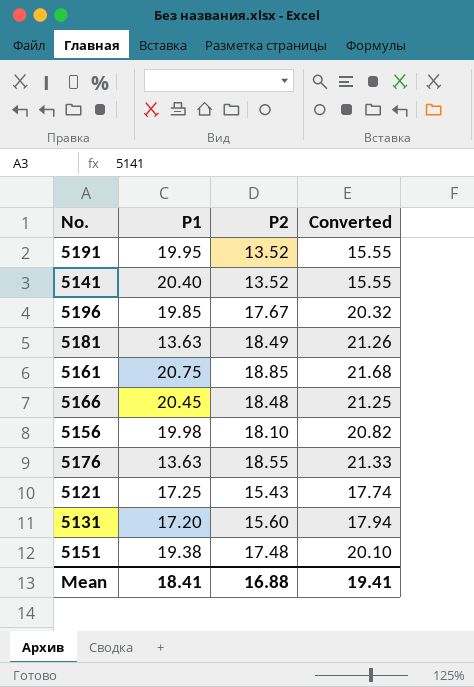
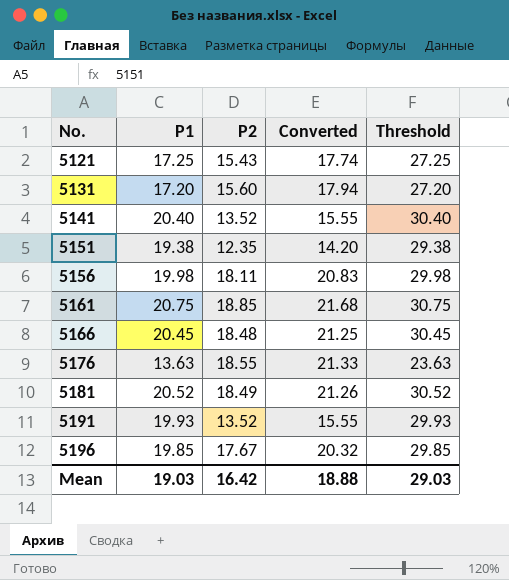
row order: none -> No. ascending
column Threshold | formula: none -> [P1] + 10
5151 | P2: 17.48 -> 12.35
5151 | Converted: 20.10 -> 14.20
5156 | P2: 18.10 -> 18.11
5156 | Converted: 20.82 -> 20.83
5181 | P1: 13.63 -> 20.52
5191 | P1: 19.95 -> 19.93
Mean | P1: 18.41 -> 19.03
Mean | P2: 16.88 -> 16.42
Mean | Converted: 19.41 -> 18.88

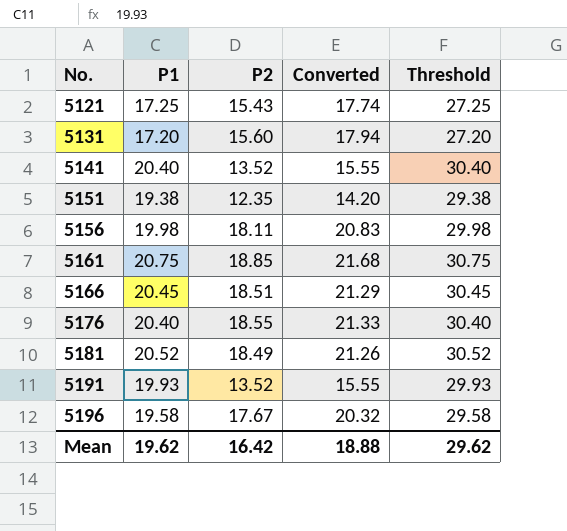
5166 | P2: 18.48 -> 18.51
5166 | Converted: 21.25 -> 21.29
5176 | P1: 13.63 -> 20.40
5176 | Threshold: 23.63 -> 30.40
5196 | P1: 19.85 -> 19.58
5196 | Threshold: 29.85 -> 29.58
Mean | P1: 19.03 -> 19.62
Mean | Threshold: 29.03 -> 29.62

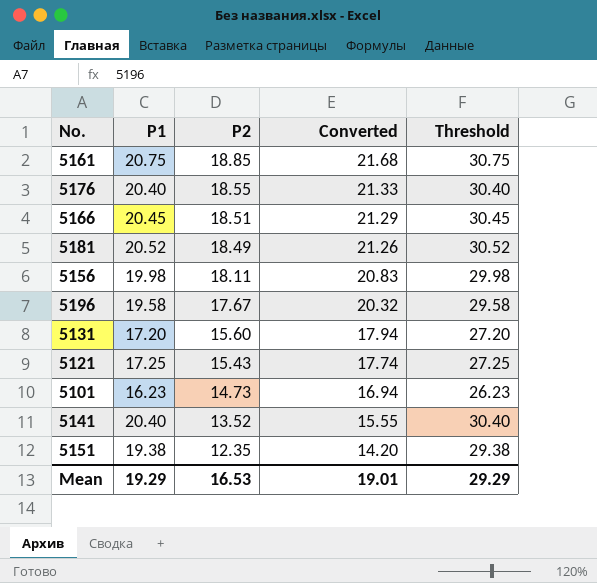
row order: No. ascending -> P2 descending
row 5191: 19.93 | 13.52 | 15.55 | 29.93 -> none
row 5101: none -> 16.23 | 14.73 | 16.94 | 26.23
Mean | P1: 19.62 -> 19.29
Mean | P2: 16.42 -> 16.53
Mean | Converted: 18.88 -> 19.01
Mean | Threshold: 29.62 -> 29.29

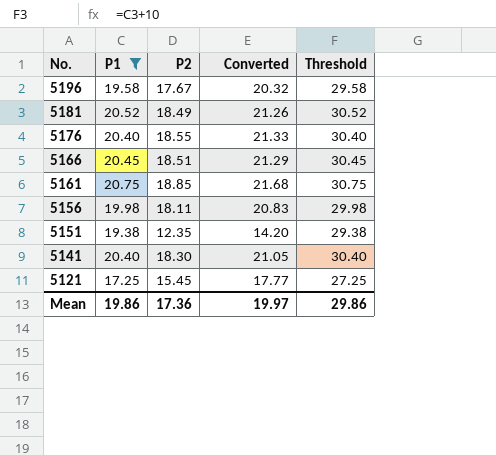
filter: none -> P1 >= 17.25
row order: P2 descending -> No. descending
5141 | P2: 13.52 -> 18.30
5141 | Converted: 15.55 -> 21.05
5121 | P2: 15.43 -> 15.45
5121 | Converted: 17.74 -> 17.77
Mean | P1: 19.29 -> 19.86
Mean | P2: 16.53 -> 17.36
Mean | Converted: 19.01 -> 19.97
Mean | Threshold: 29.29 -> 29.86

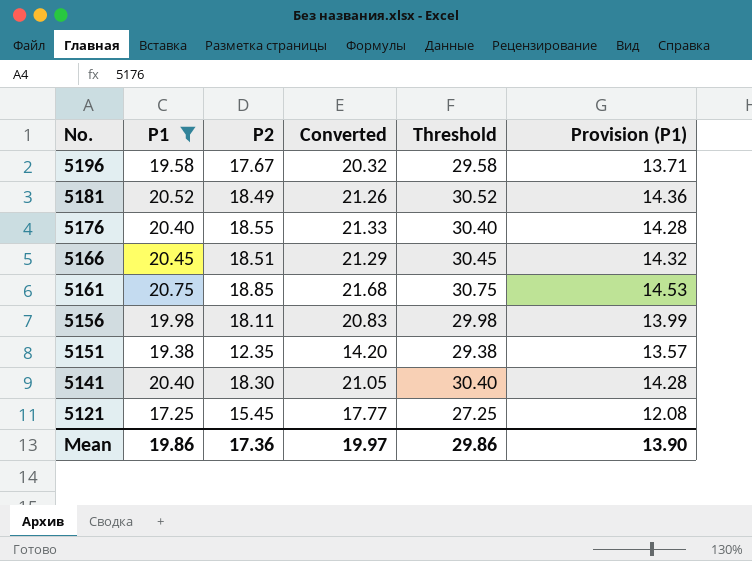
column Provision (P1) | formula: none -> [P1] * 0.7

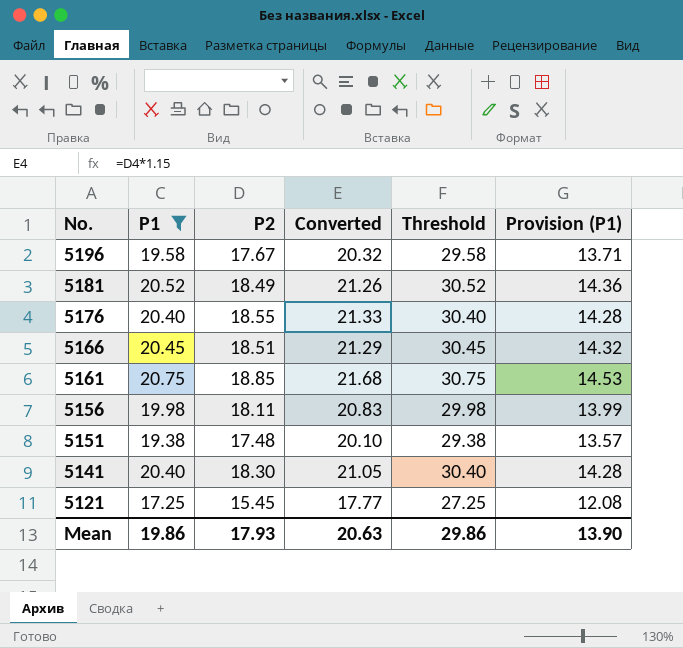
5151 | P2: 12.35 -> 17.48
5151 | Converted: 14.20 -> 20.10
Mean | P2: 17.36 -> 17.93
Mean | Converted: 19.97 -> 20.63

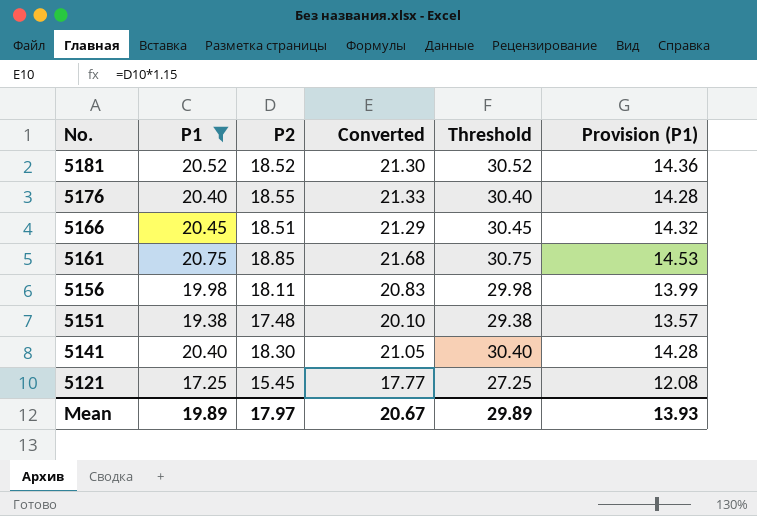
row 5196: 19.58 | 17.67 | 20.32 | 29.58 | 13.71 -> none
5181 | P2: 18.49 -> 18.52
5181 | Converted: 21.26 -> 21.30
Mean | P1: 19.86 -> 19.89
Mean | P2: 17.93 -> 17.97
Mean | Converted: 20.63 -> 20.67
Mean | Threshold: 29.86 -> 29.89
Mean | Provision (P1): 13.90 -> 13.93

